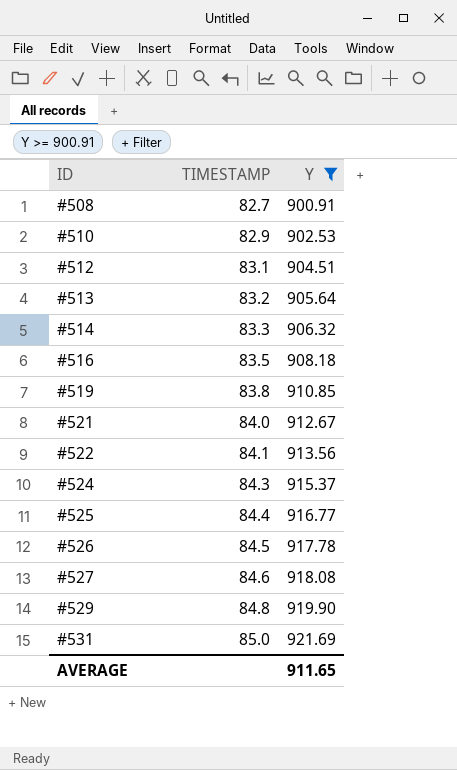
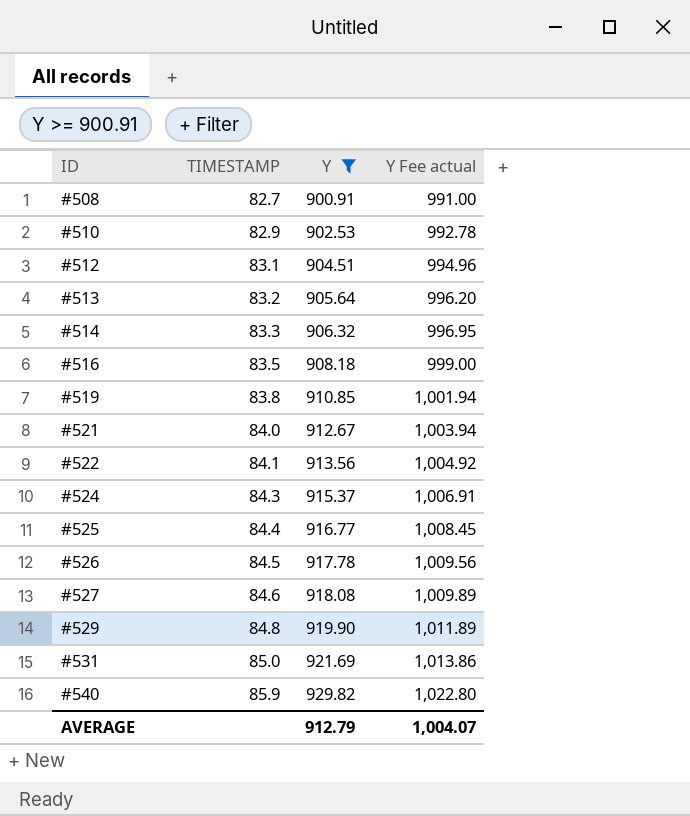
column Y Fee actual | formula: none -> [Y] * 1.1
row #540: none -> 85.9 | 929.82 | 1,022.80
AVERAGE | Y: 911.65 -> 912.79

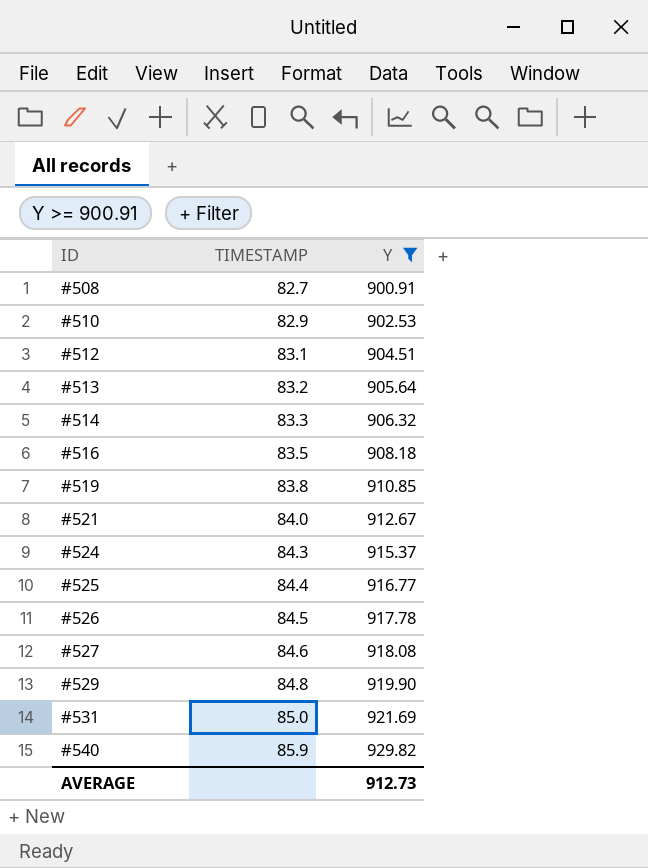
column Y Fee actual | formula: [Y] * 1.1 -> none
row #522: 84.1 | 913.56 | 1,004.92 -> none
AVERAGE | Y: 912.79 -> 912.73

